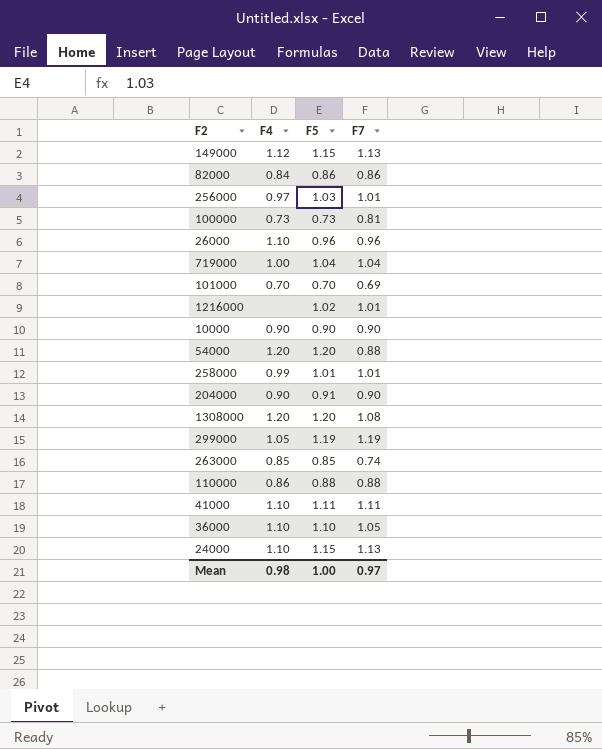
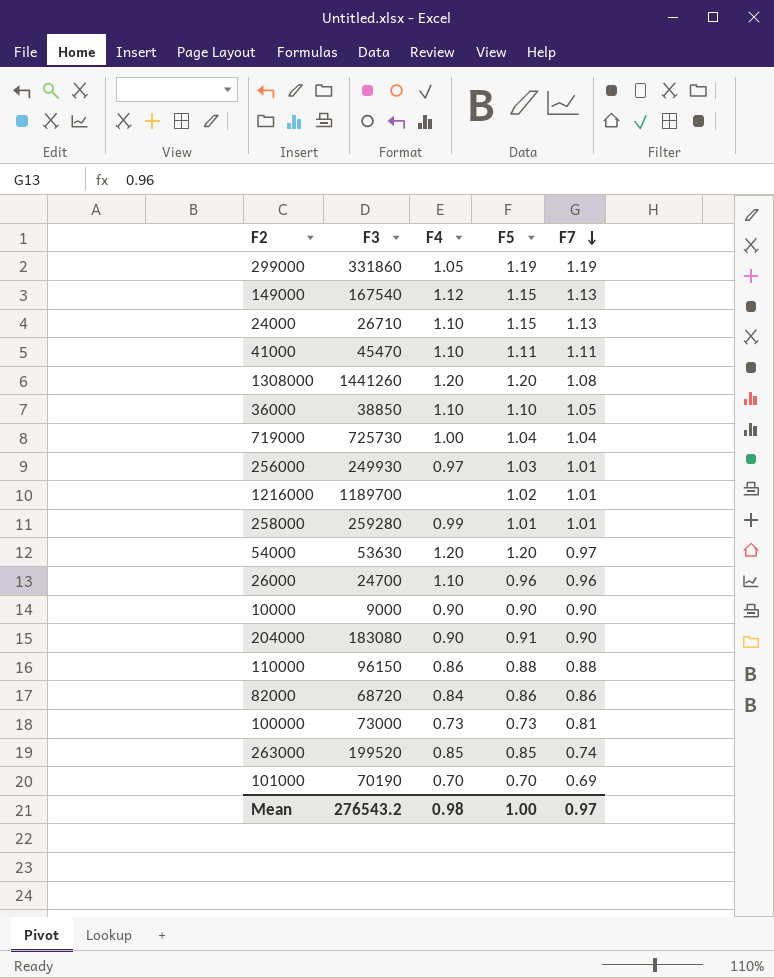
row order: none -> F7 descending
column F3 | position: none -> 2
54000 | F7: 0.88 -> 0.97

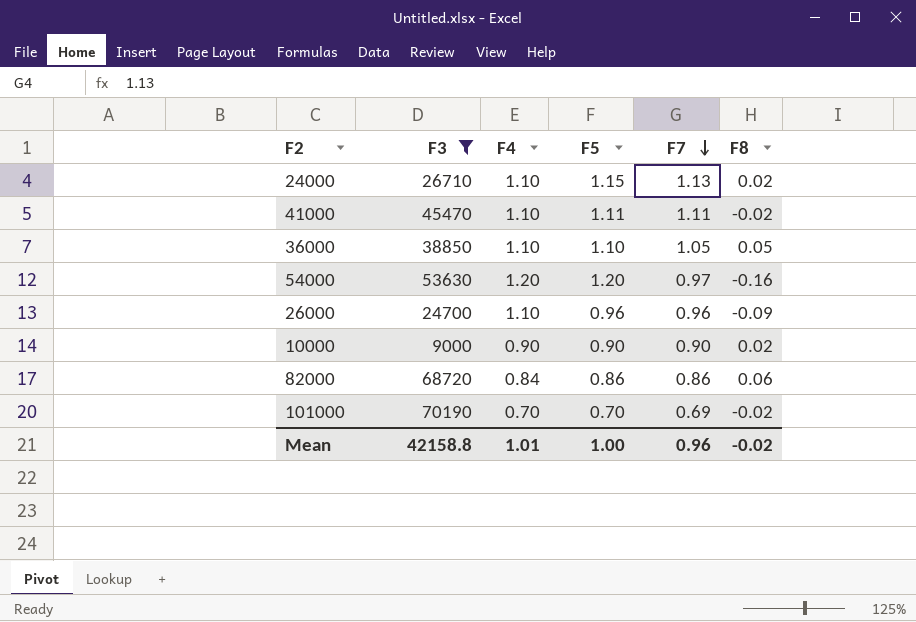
filter: none -> F3 <= 70190
column F8 | position: none -> 6
Mean | F3: 276543.2 -> 42158.8
Mean | F4: 0.98 -> 1.01
Mean | F7: 0.97 -> 0.96

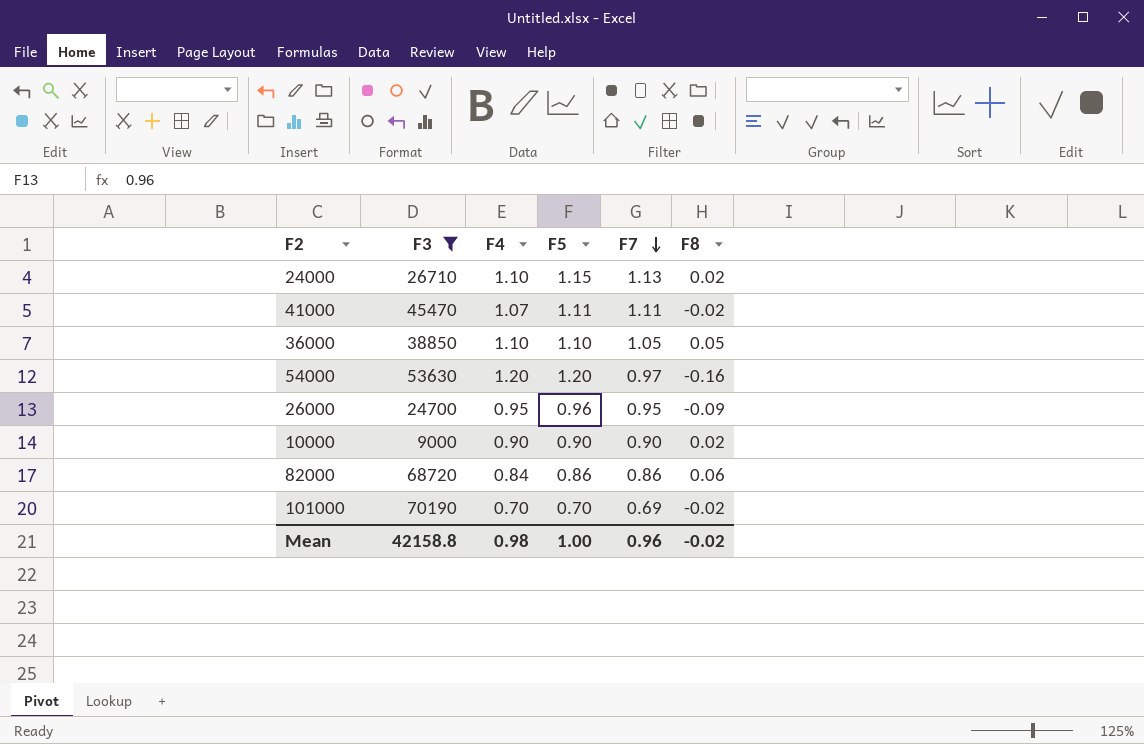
41000 | F4: 1.10 -> 1.07
26000 | F4: 1.10 -> 0.95
26000 | F7: 0.96 -> 0.95
Mean | F4: 1.01 -> 0.98

